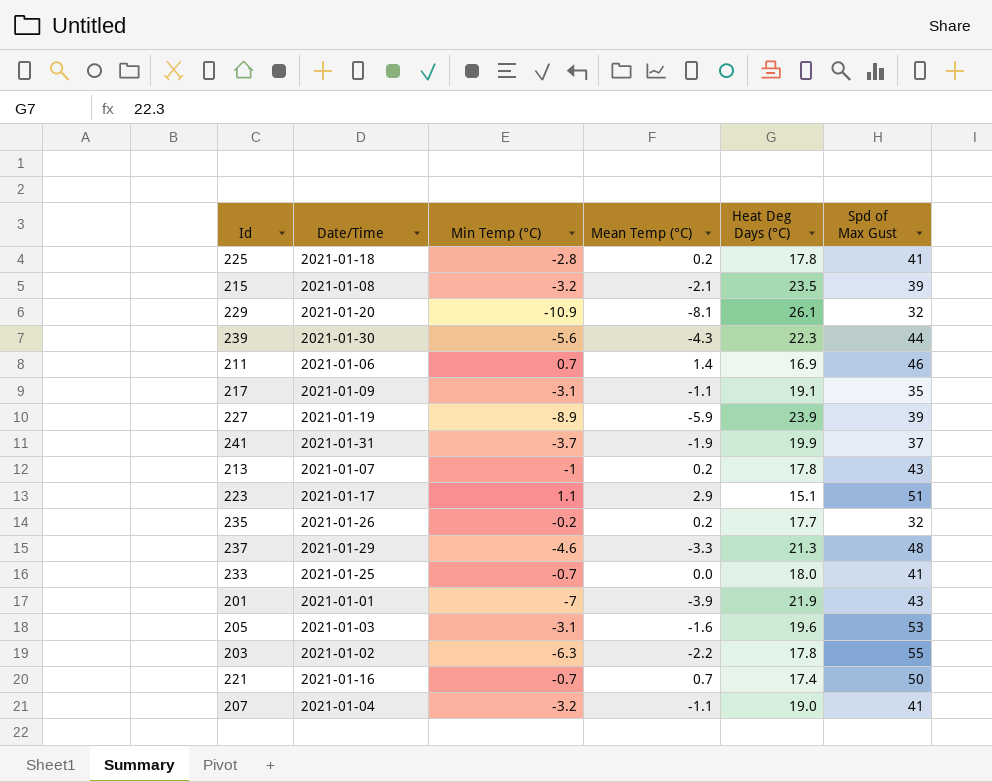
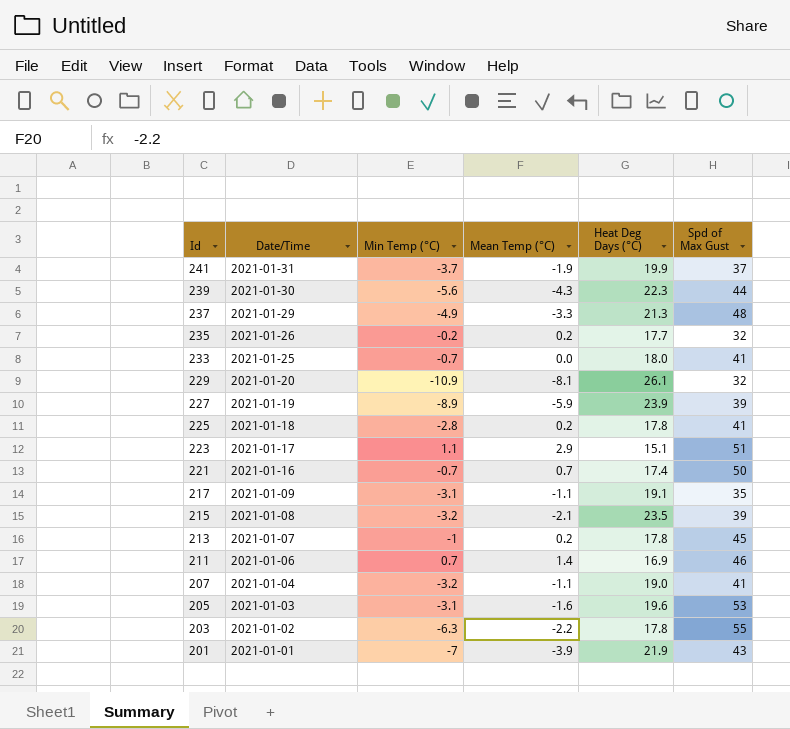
row order: none -> Id descending
237 | Min Temp (°C): -4.6 -> -4.9
213 | Spd of Max Gust: 43 -> 45

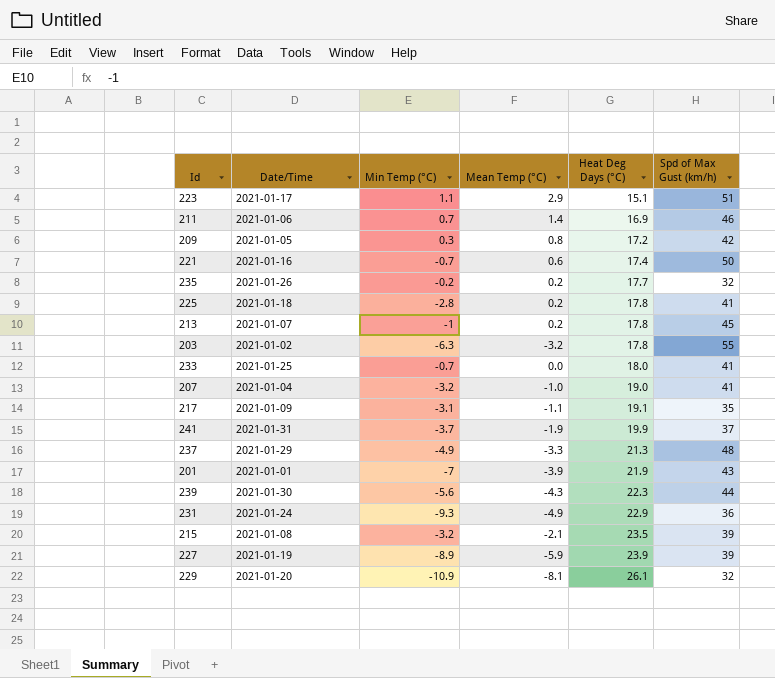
row order: Id descending -> Heat Deg Days (°C) ascending
column name: Spd of Max Gust -> Spd of Max Gust (km/h)
row 205: 2021-01-03 | -3.1 | -1.6 | 19.6 | 53 -> none
row 209: none -> 2021-01-05 | 0.3 | 0.8 | 17.2 | 42
221 | Mean Temp (°C): 0.7 -> 0.6
203 | Mean Temp (°C): -2.2 -> -3.2
207 | Mean Temp (°C): -1.1 -> -1.0
row 231: none -> 2021-01-24 | -9.3 | -4.9 | 22.9 | 36

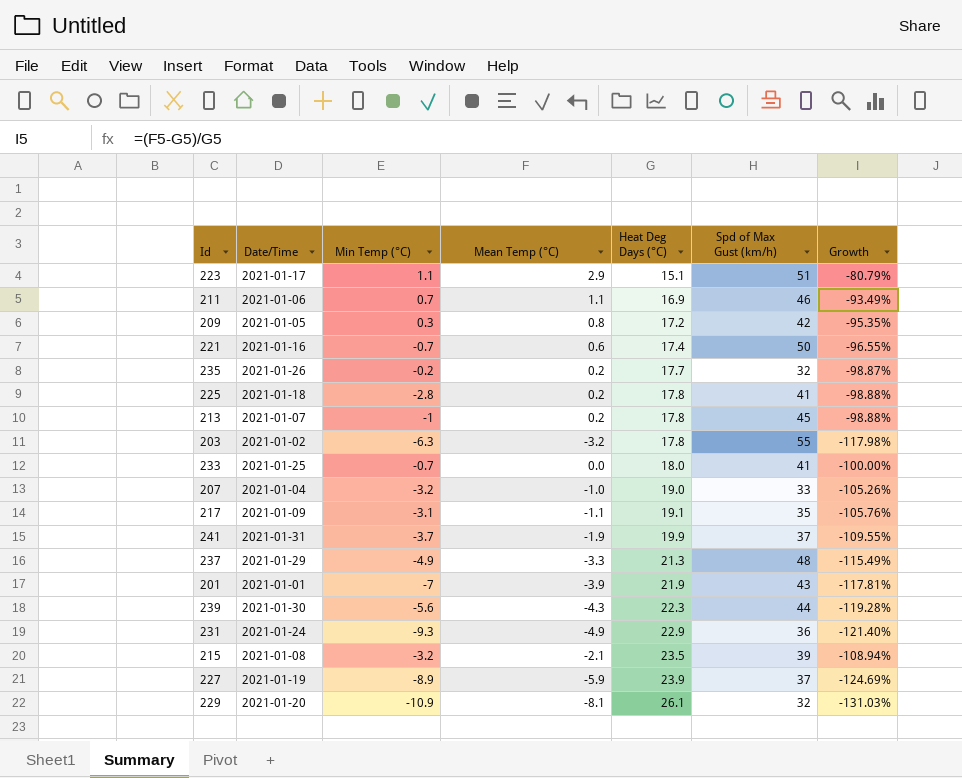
column Growth | formula: none -> ([Mean Temp (°C)] - [Heat Deg Days (°C)]) / [Heat Deg Days (°C)]
211 | Mean Temp (°C): 1.4 -> 1.1
207 | Spd of Max Gust (km/h): 41 -> 33
227 | Spd of Max Gust (km/h): 39 -> 37

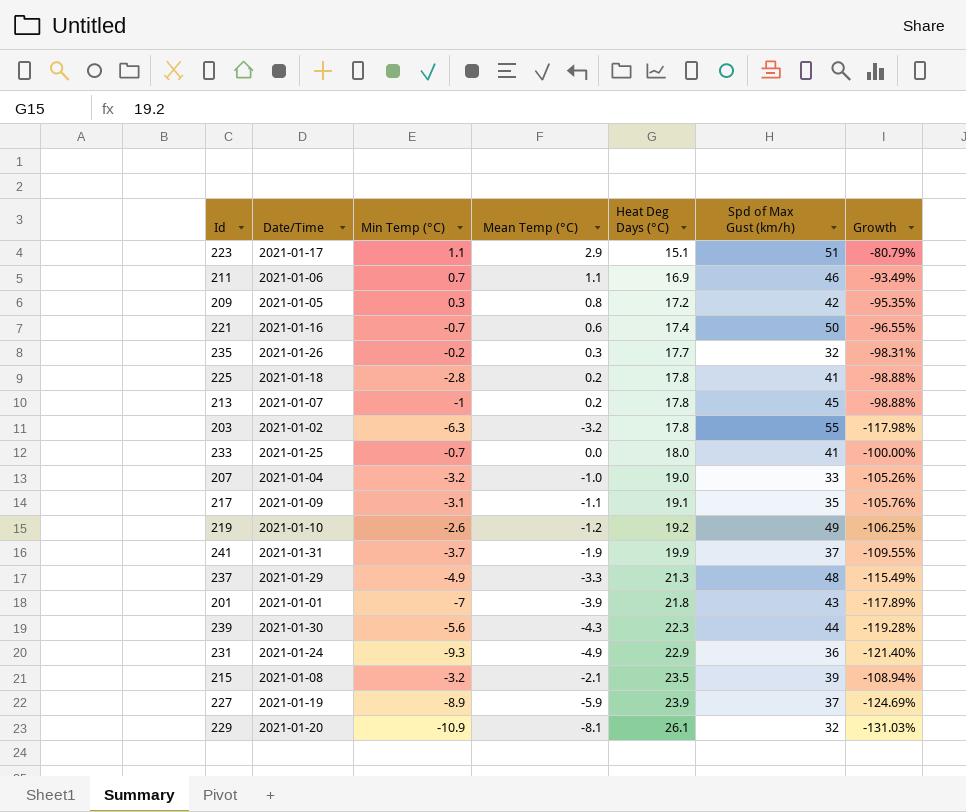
235 | Mean Temp (°C): 0.2 -> 0.3
235 | Growth: -98.87% -> -98.31%
row 219: none -> 2021-01-10 | -2.6 | -1.2 | 19.2 | 49 | -106.25%
201 | Heat Deg Days (°C): 21.9 -> 21.8
201 | Growth: -117.81% -> -117.89%

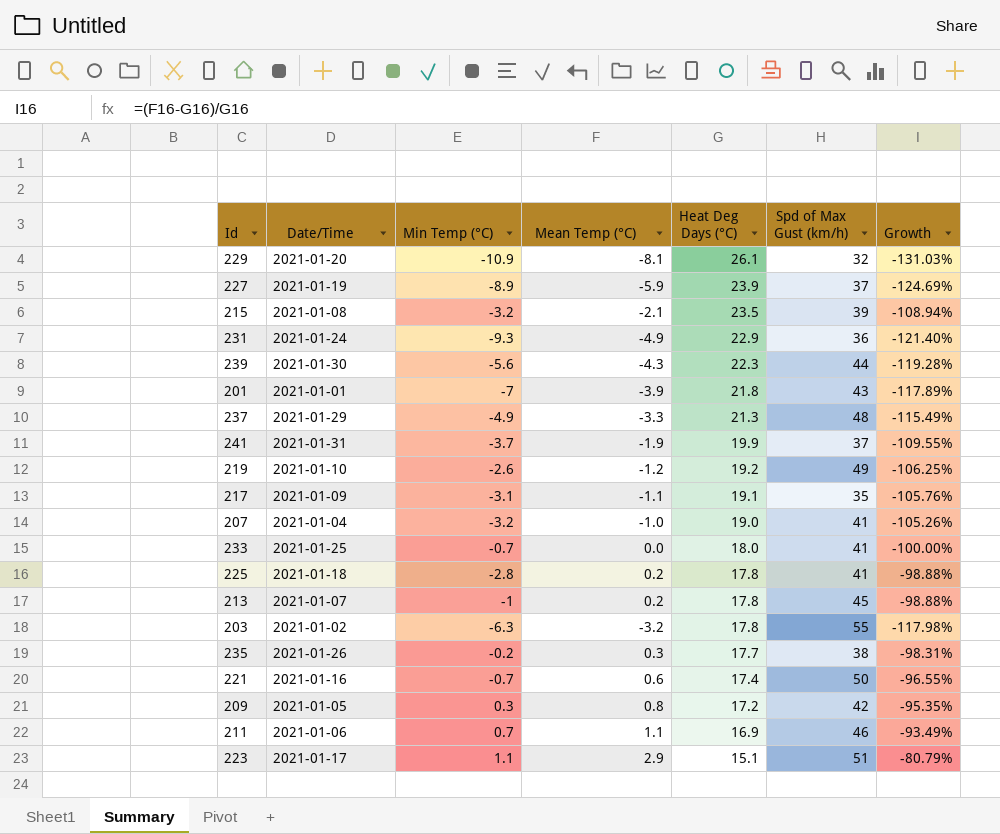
row order: Heat Deg Days (°C) ascending -> Heat Deg Days (°C) descending
207 | Spd of Max Gust (km/h): 33 -> 41
235 | Spd of Max Gust (km/h): 32 -> 38

